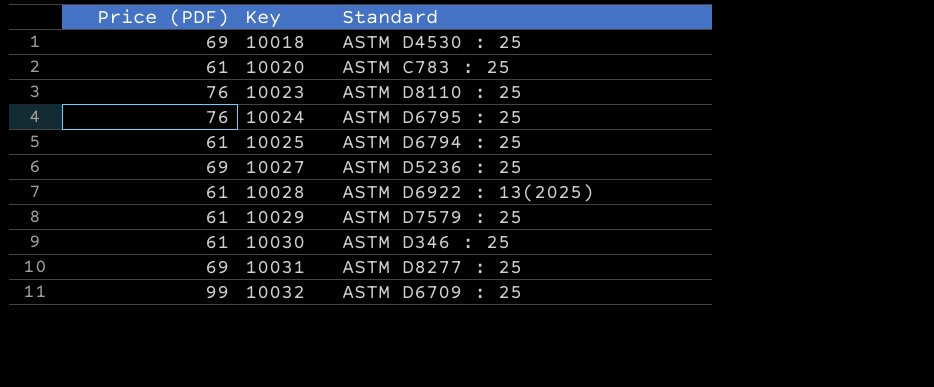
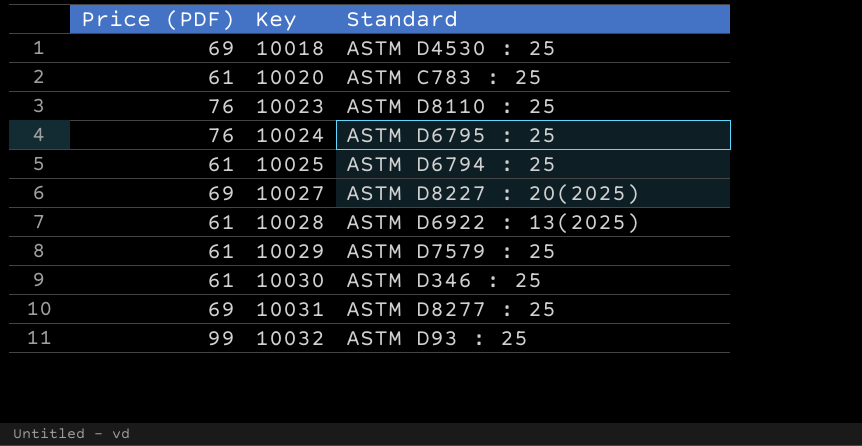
10027 | Standard: ASTM D5236 : 25 -> ASTM D8227 : 20(2025)
10032 | Standard: ASTM D6709 : 25 -> ASTM D93 : 25

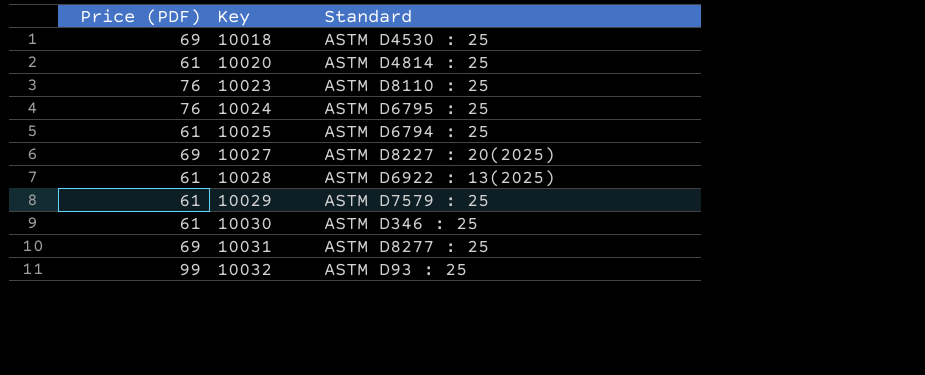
10020 | Standard: ASTM C783 : 25 -> ASTM D4814 : 25

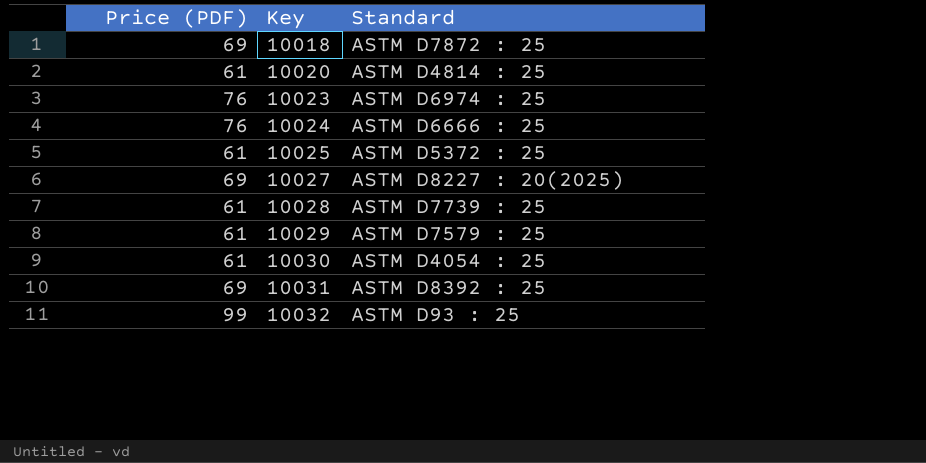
10018 | Standard: ASTM D4530 : 25 -> ASTM D7872 : 25
10023 | Standard: ASTM D8110 : 25 -> ASTM D6974 : 25
10024 | Standard: ASTM D6795 : 25 -> ASTM D6666 : 25
10025 | Standard: ASTM D6794 : 25 -> ASTM D5372 : 25
10028 | Standard: ASTM D6922 : 13(2025) -> ASTM D7739 : 25
10030 | Standard: ASTM D346 : 25 -> ASTM D4054 : 25
10031 | Standard: ASTM D8277 : 25 -> ASTM D8392 : 25

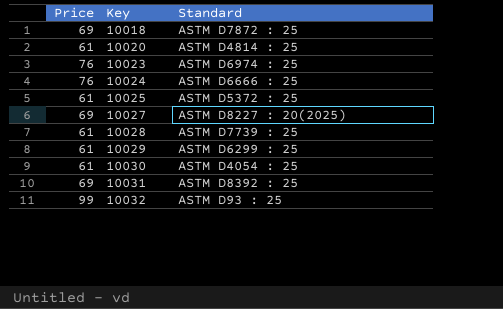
column name: Price (PDF) -> Price
10029 | Standard: ASTM D7579 : 25 -> ASTM D6299 : 25

